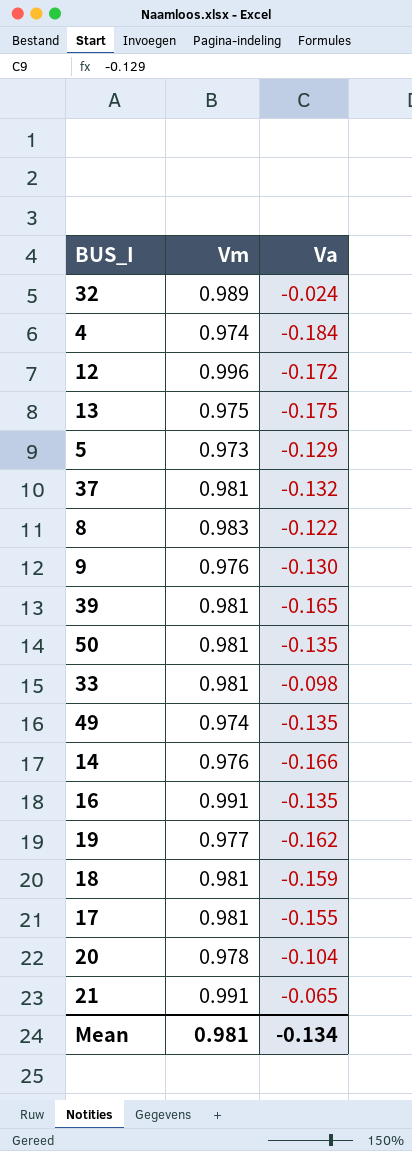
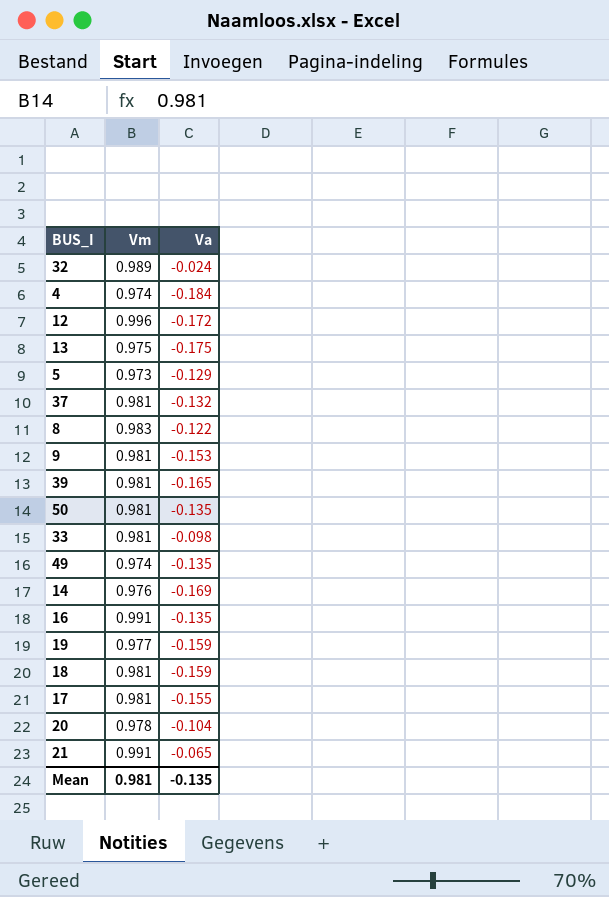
9 | Vm: 0.976 -> 0.981
9 | Va: -0.130 -> -0.153
14 | Va: -0.166 -> -0.169
19 | Va: -0.162 -> -0.159
Mean | Va: -0.134 -> -0.135

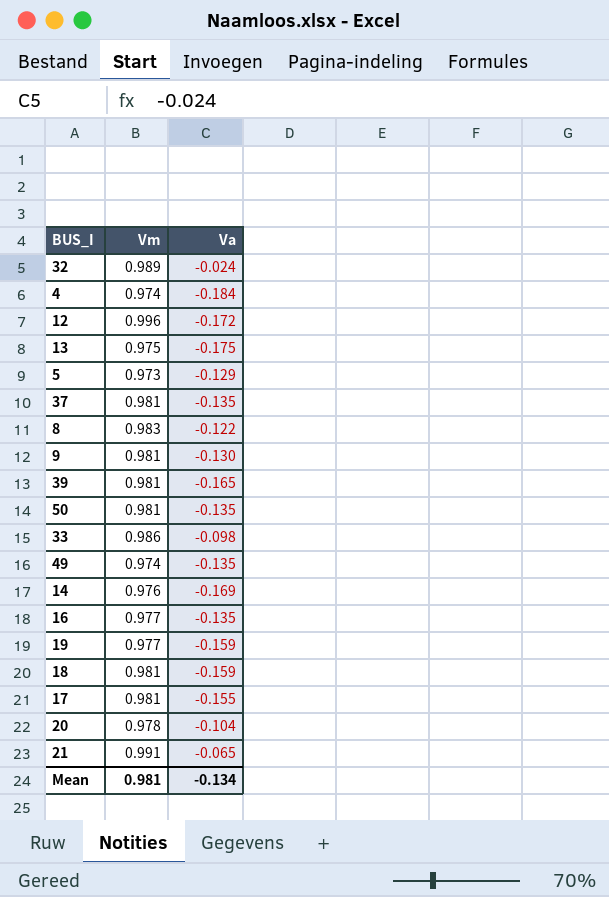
37 | Va: -0.132 -> -0.135
9 | Va: -0.153 -> -0.130
33 | Vm: 0.981 -> 0.986
16 | Vm: 0.991 -> 0.977
Mean | Va: -0.135 -> -0.134

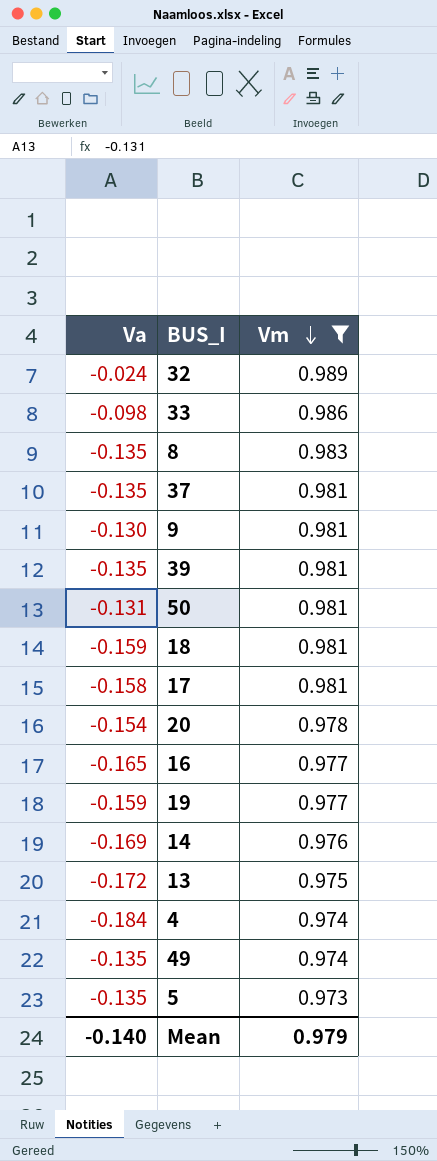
filter: none -> Vm <= 0.989
row order: none -> Vm descending
column Va | position: 3 -> 1
8 | Va: -0.122 -> -0.135
39 | Va: -0.165 -> -0.135
50 | Va: -0.135 -> -0.131
17 | Va: -0.155 -> -0.158
20 | Va: -0.104 -> -0.154
16 | Va: -0.135 -> -0.165
13 | Va: -0.175 -> -0.172
5 | Va: -0.129 -> -0.135
Mean | Va: -0.134 -> -0.140
Mean | Vm: 0.981 -> 0.979

